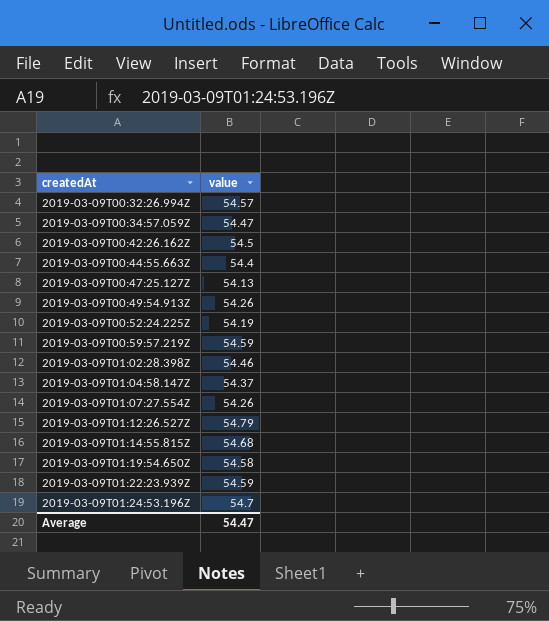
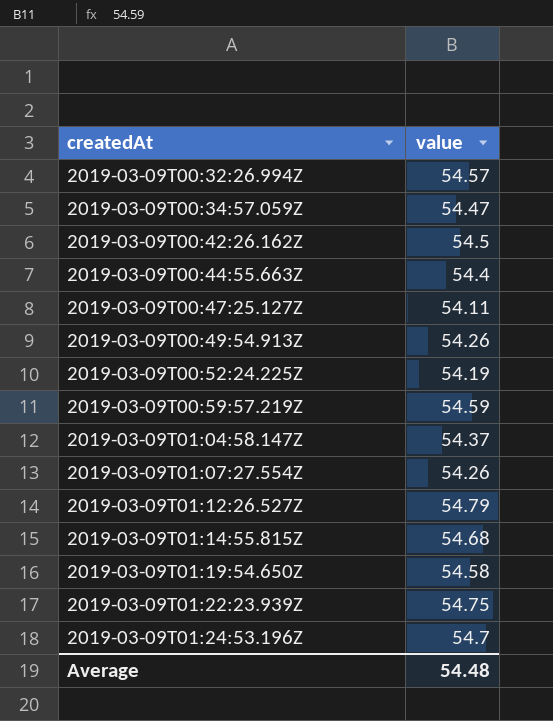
row 2019-03-09T01:02:28.398Z: 54.46 -> none
2019-03-09T00:47:25.127Z | value: 54.13 -> 54.11
2019-03-09T01:22:23.939Z | value: 54.59 -> 54.75
Average | value: 54.47 -> 54.48

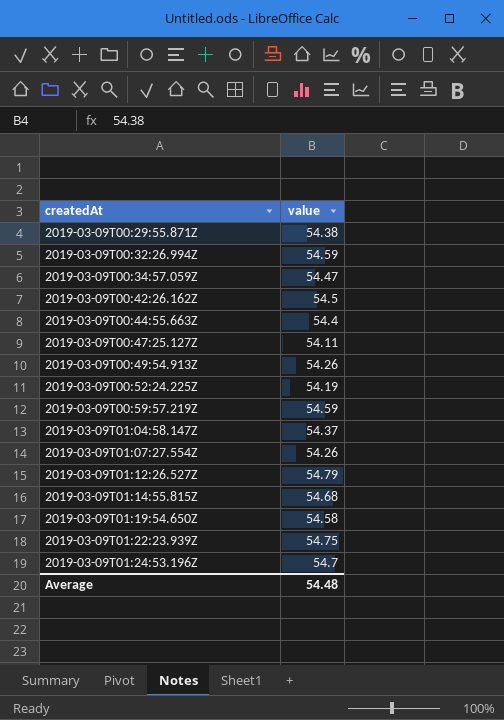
row 2019-03-09T00:29:55.871Z: none -> 54.38
2019-03-09T00:32:26.994Z | value: 54.57 -> 54.59

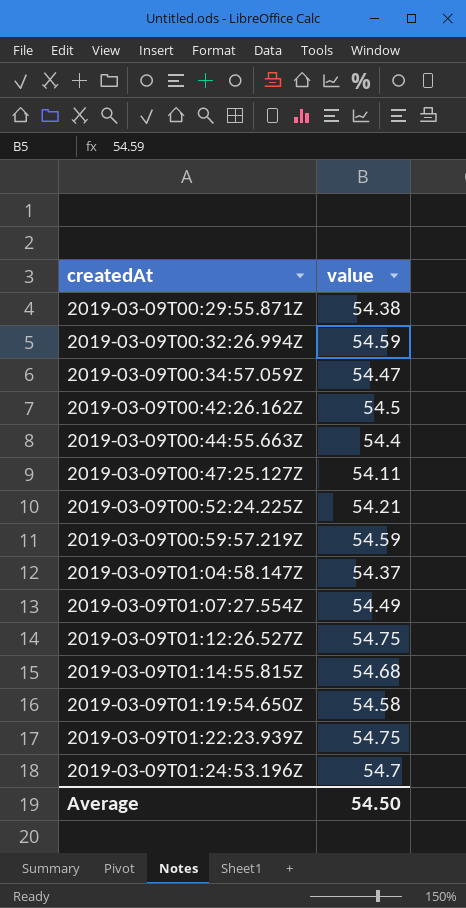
row 2019-03-09T00:49:54.913Z: 54.26 -> none
2019-03-09T00:52:24.225Z | value: 54.19 -> 54.21
2019-03-09T01:07:27.554Z | value: 54.26 -> 54.49
2019-03-09T01:12:26.527Z | value: 54.79 -> 54.75
Average | value: 54.48 -> 54.50

